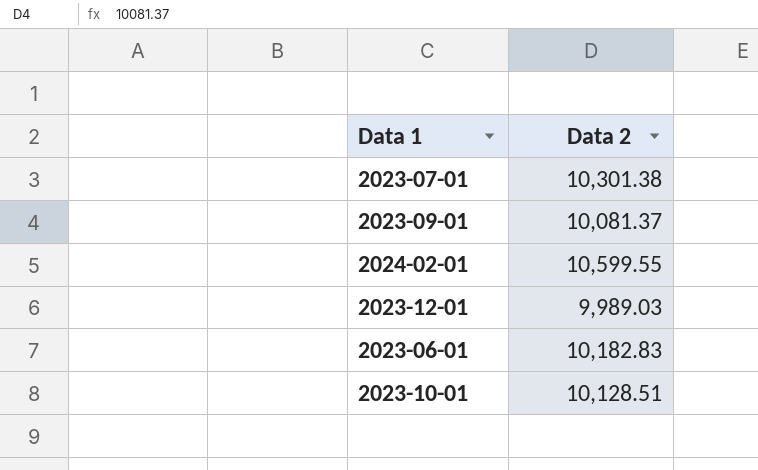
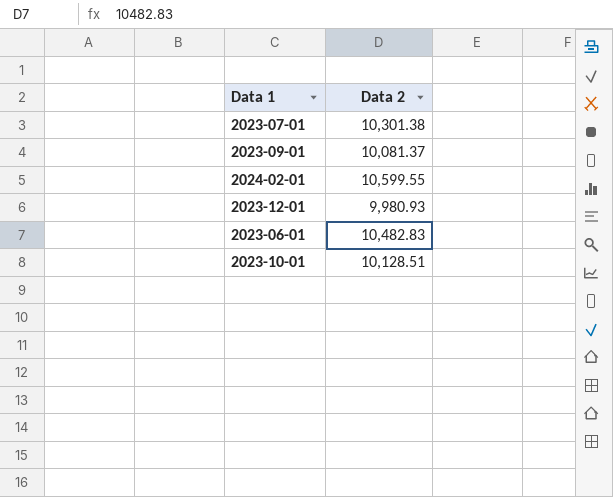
2023-12-01 | Data 2: 9,989.03 -> 9,980.93
2023-06-01 | Data 2: 10,182.83 -> 10,482.83

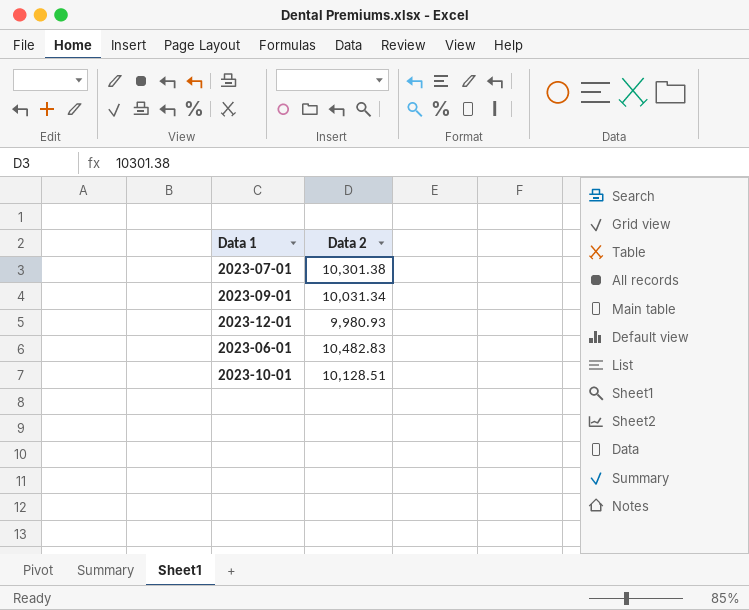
row 2024-02-01: 10,599.55 -> none
2023-09-01 | Data 2: 10,081.37 -> 10,031.34

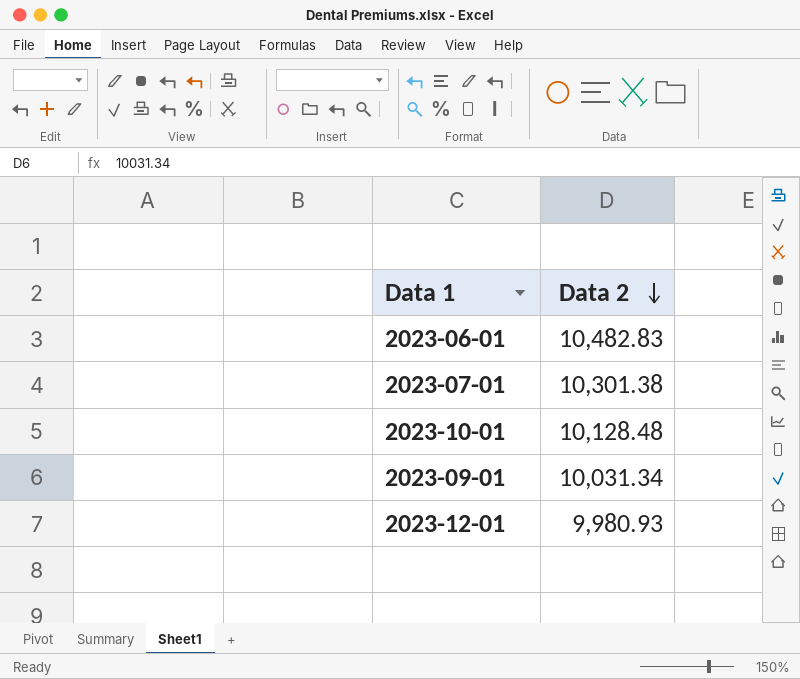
row order: none -> Data 2 descending
2023-10-01 | Data 2: 10,128.51 -> 10,128.48

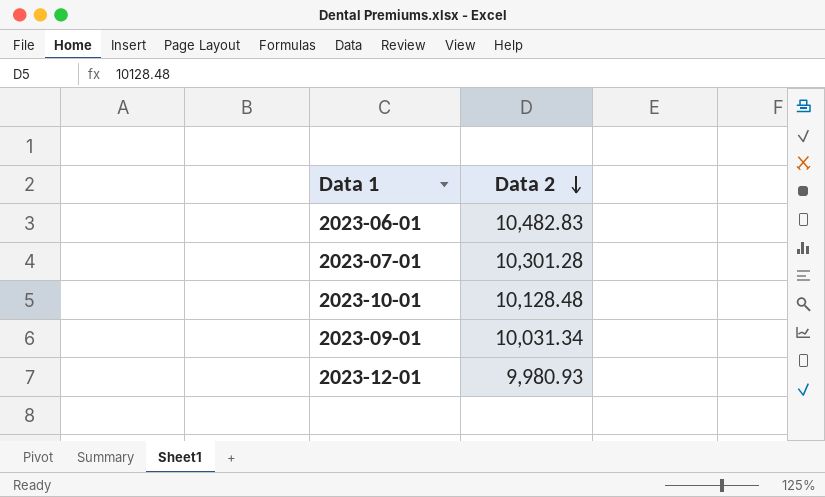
2023-07-01 | Data 2: 10,301.38 -> 10,301.28

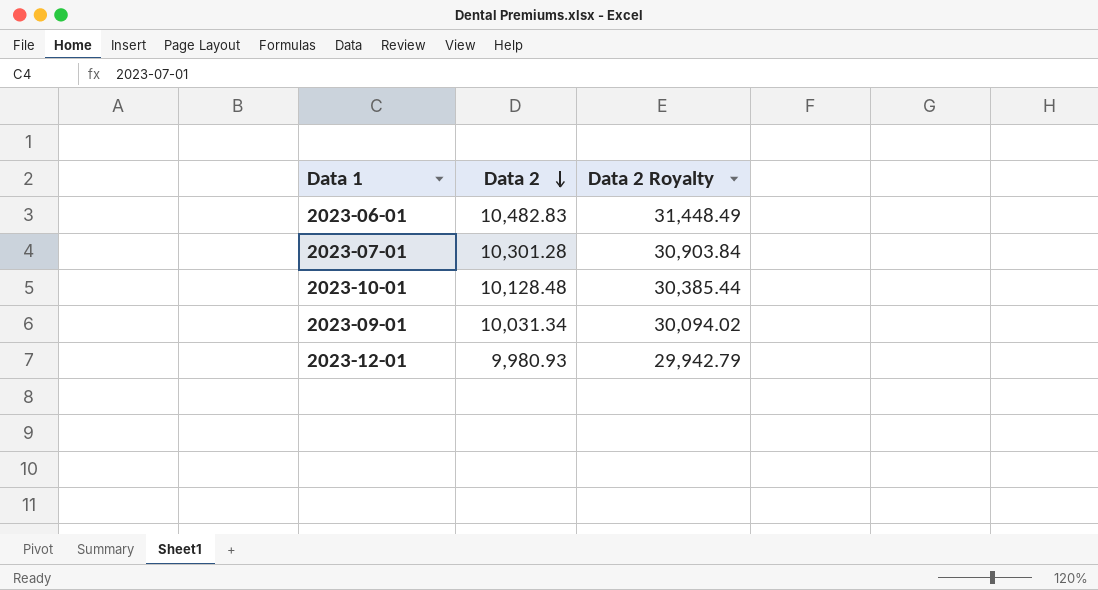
column Data 2 Royalty | formula: none -> [Data 2] * 3

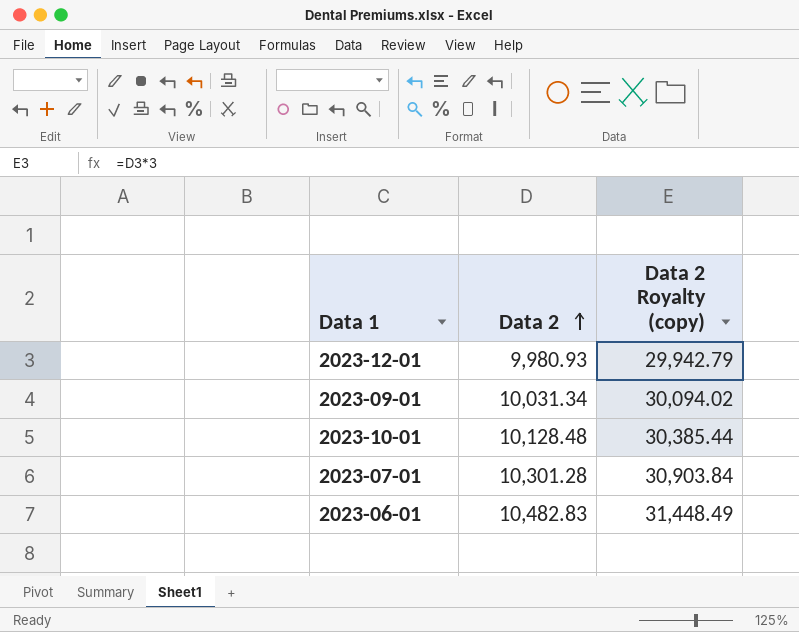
row order: Data 2 descending -> Data 2 ascending
column name: Data 2 Royalty -> Data 2 Royalty (copy)

